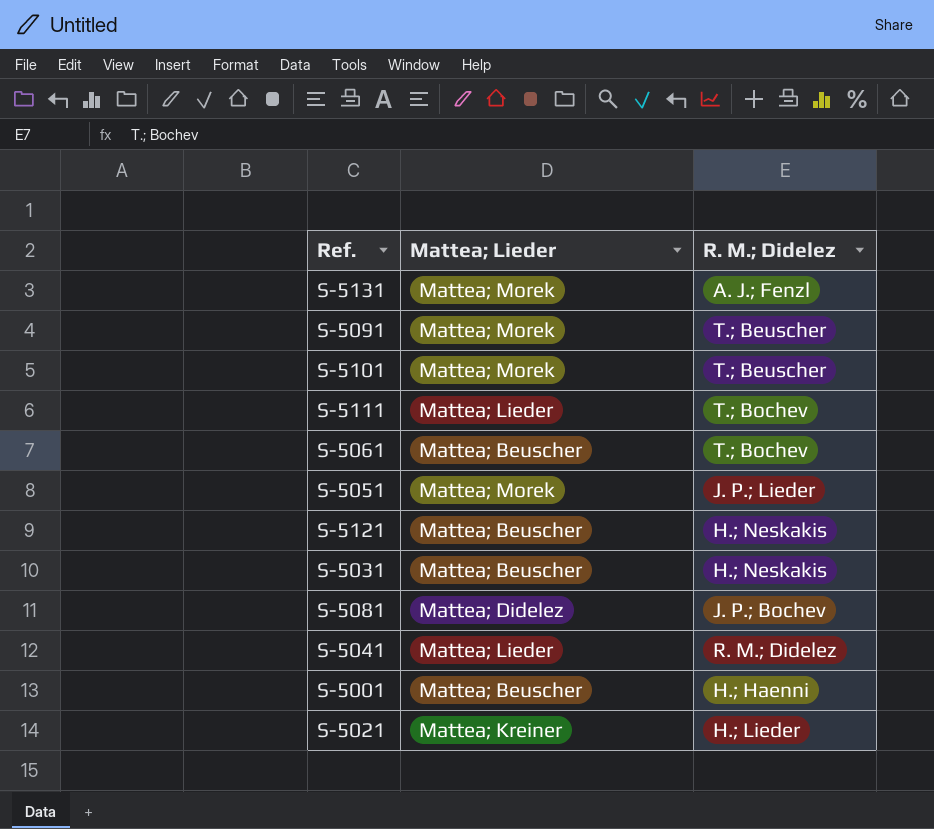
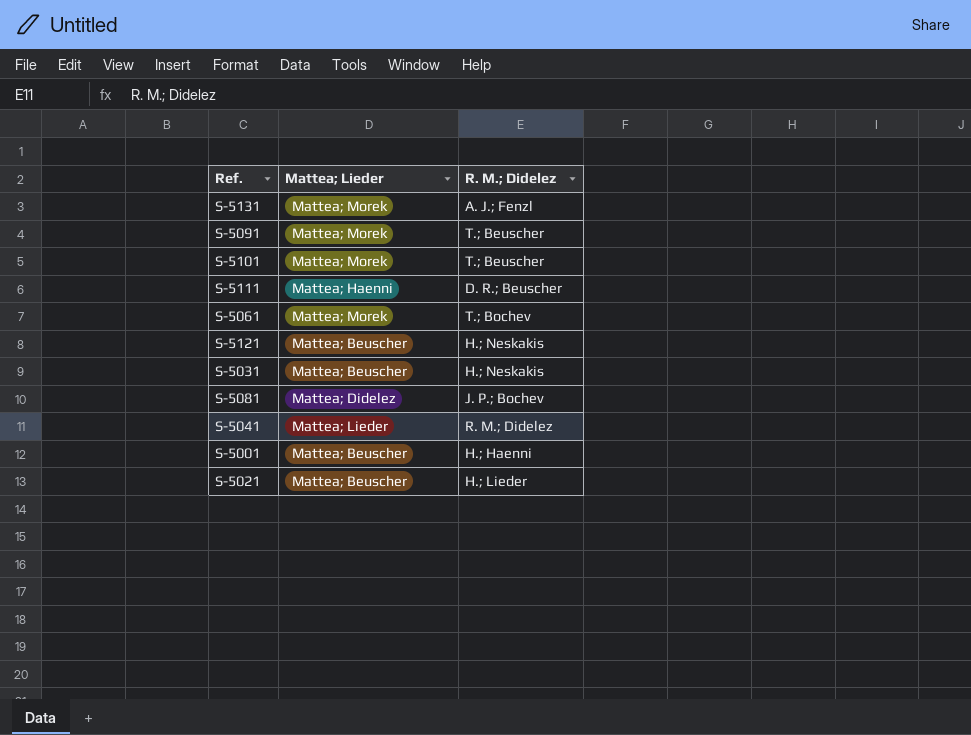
row S-5051: Mattea; Morek | J. P.; Lieder -> none
S-5111 | Mattea; Lieder: Mattea; Lieder -> Mattea; Haenni
S-5111 | R. M.; Didelez: T.; Bochev -> D. R.; Beuscher
S-5061 | Mattea; Lieder: Mattea; Beuscher -> Mattea; Morek
S-5021 | Mattea; Lieder: Mattea; Kreiner -> Mattea; Beuscher

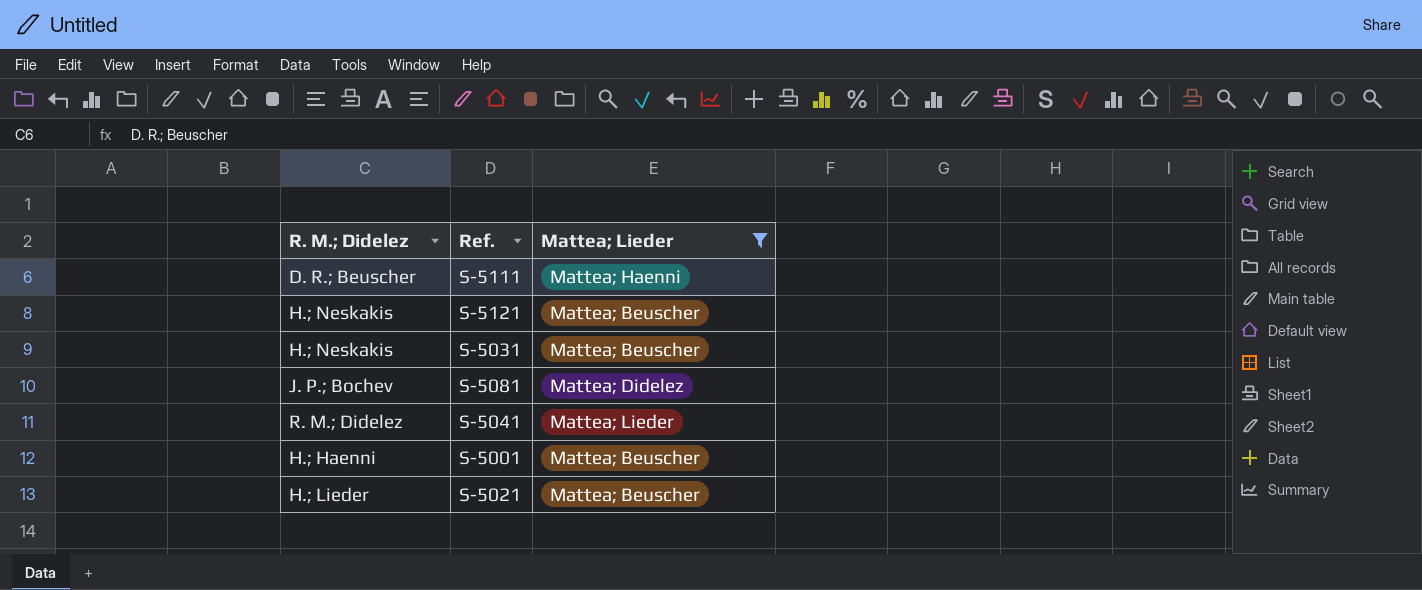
filter: none -> Mattea; Lieder != Mattea; Morek
column R. M.; Didelez | position: 3 -> 1

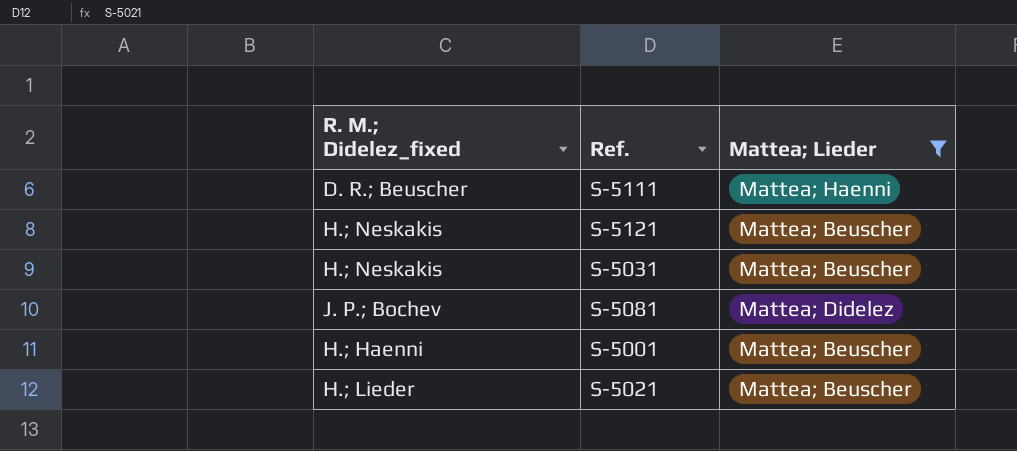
column name: R. M.; Didelez -> R. M.; Didelez_fixed
row S-5041: R. M.; Didelez | Mattea; Lieder -> none

